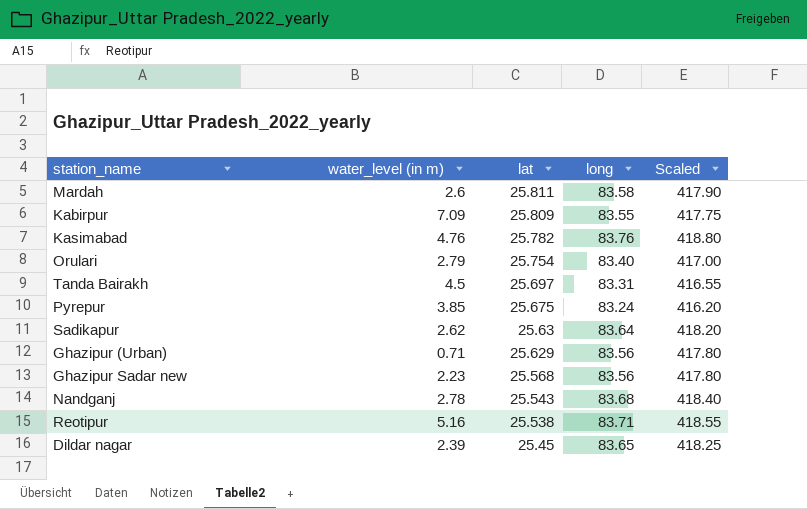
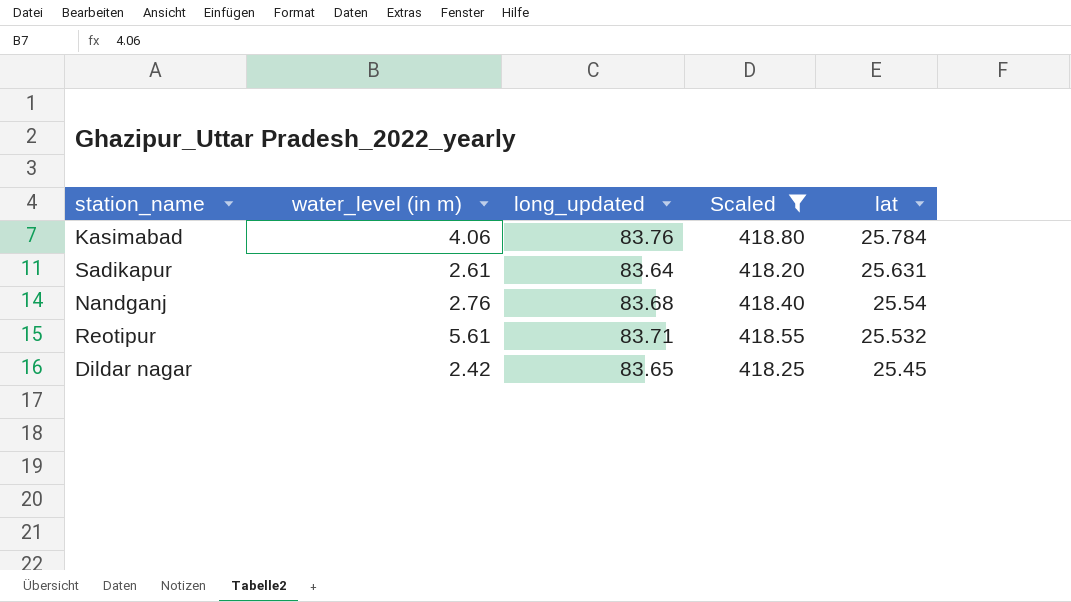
filter: none -> Scaled >= 418.20
column name: long -> long_updated
column lat | position: 3 -> 5
Kasimabad | water_level (in m): 4.76 -> 4.06
Kasimabad | lat: 25.782 -> 25.784
Sadikapur | water_level (in m): 2.62 -> 2.61
Sadikapur | lat: 25.63 -> 25.631
Nandganj | water_level (in m): 2.78 -> 2.76
Nandganj | lat: 25.543 -> 25.54
Reotipur | water_level (in m): 5.16 -> 5.61
Reotipur | lat: 25.538 -> 25.532
Dildar nagar | water_level (in m): 2.39 -> 2.42

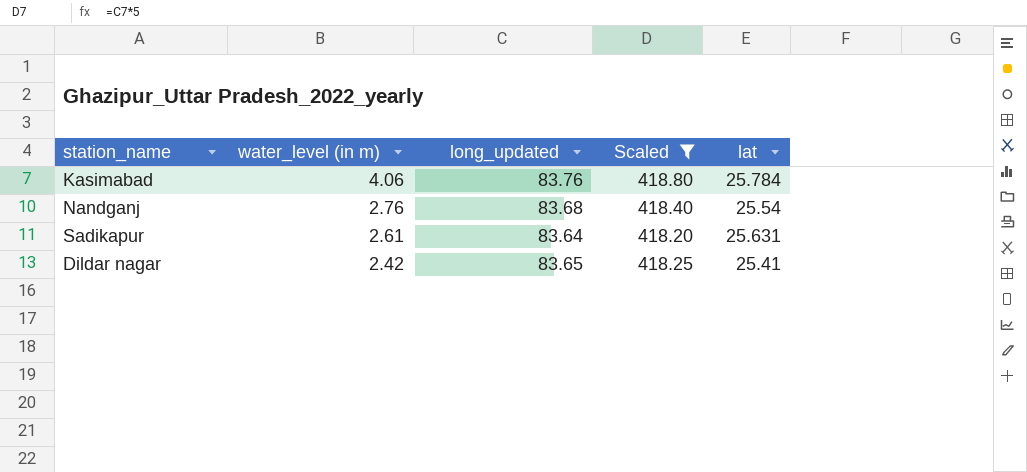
row order: lat descending -> water_level (in m) descending
row Reotipur: 5.61 | 83.71 | 418.55 | 25.532 -> none
Dildar nagar | lat: 25.45 -> 25.41

